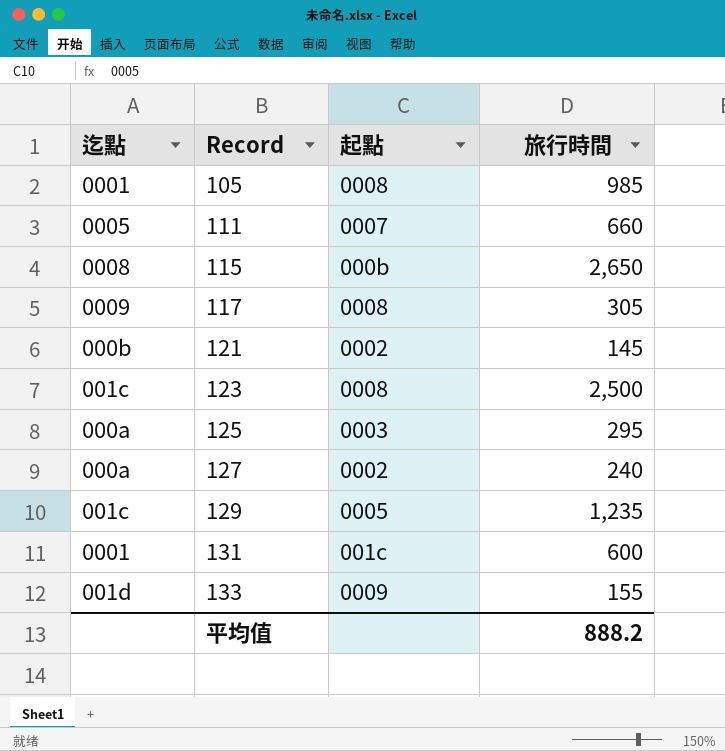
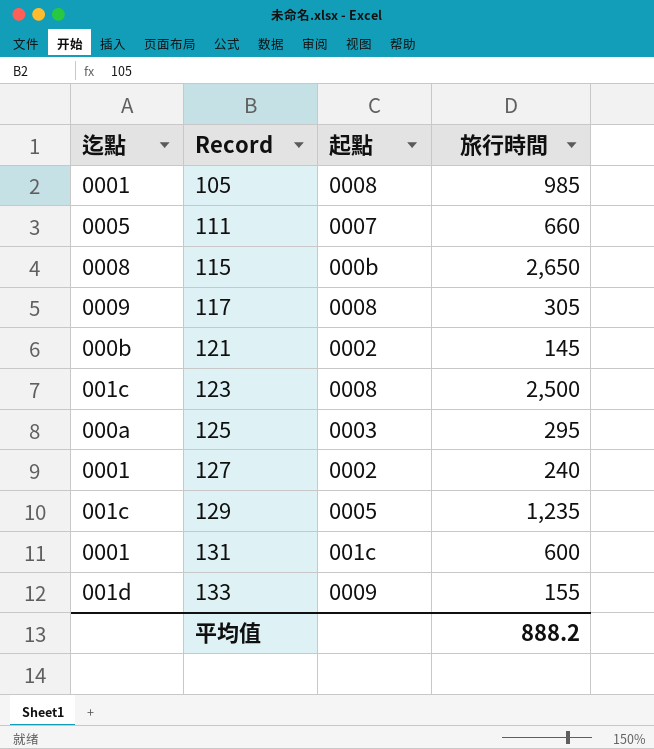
127 | 迄點: 000a -> 0001

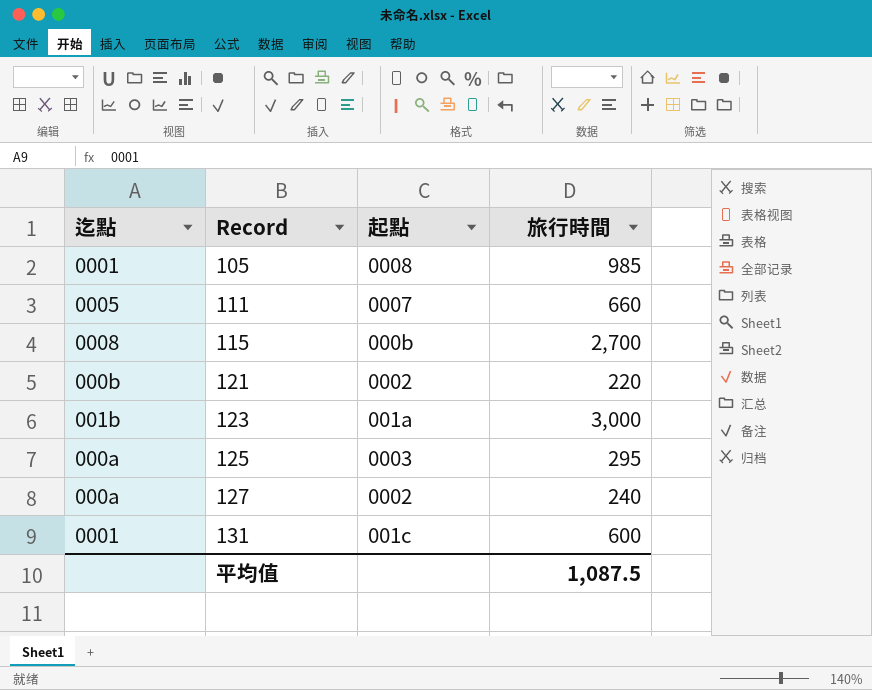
row 117: 0009 | 0008 | 305 -> none
row 129: 001c | 0005 | 1,235 -> none
row 133: 001d | 0009 | 155 -> none
115 | 旅行時間: 2,650 -> 2,700
121 | 旅行時間: 145 -> 220
123 | 迄點: 001c -> 001b
123 | 起點: 0008 -> 001a
123 | 旅行時間: 2,500 -> 3,000
127 | 迄點: 0001 -> 000a
平均值 | 旅行時間: 888.2 -> 1,087.5

